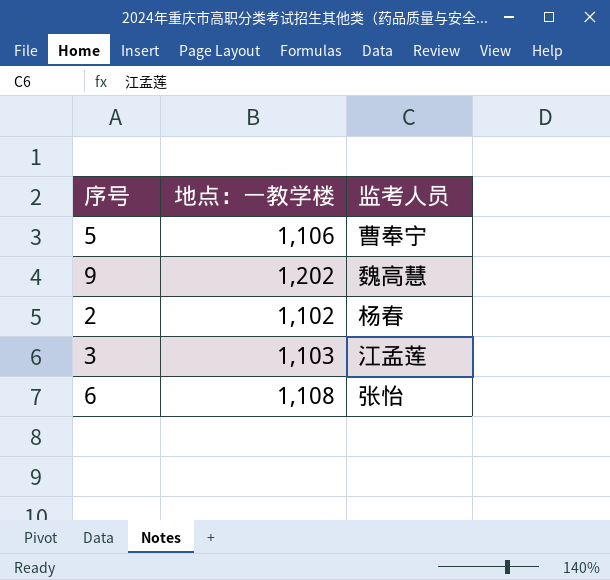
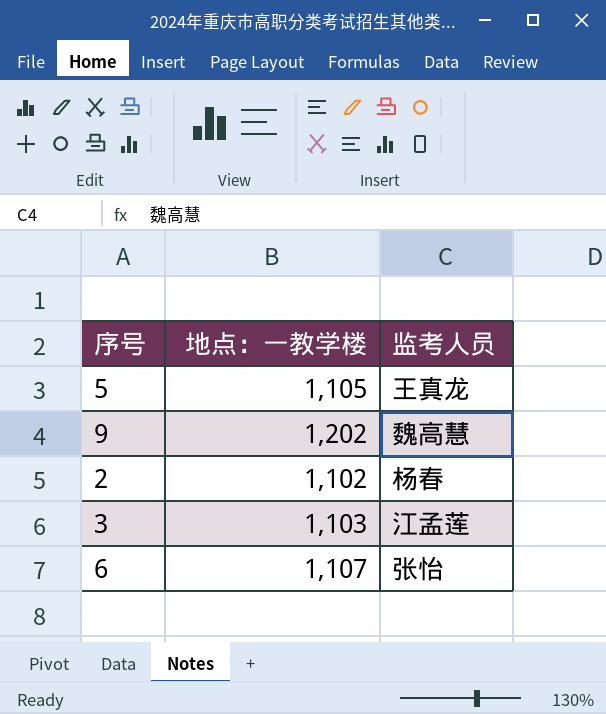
5 | 地点：一教学楼: 1,106 -> 1,105
5 | 监考人员: 曹奉宁 -> 王真龙
6 | 地点：一教学楼: 1,108 -> 1,107

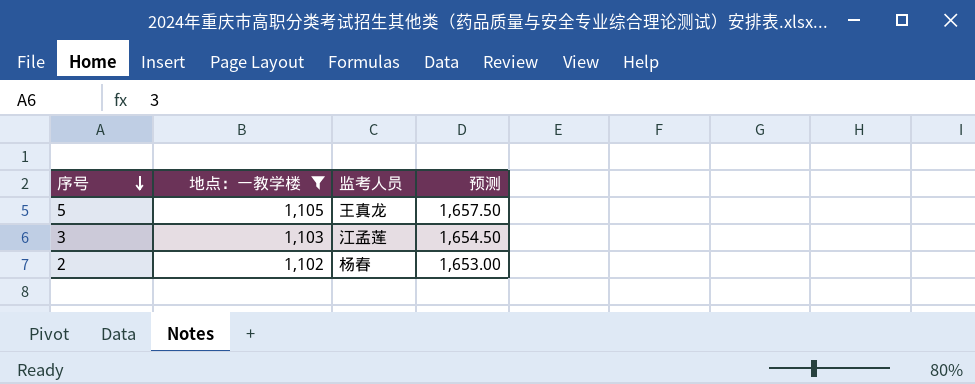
filter: none -> 地点：一教学楼 <= 1,105
row order: none -> 序号 descending
column 预测 | formula: none -> [地点：一教学楼] * 1.5

